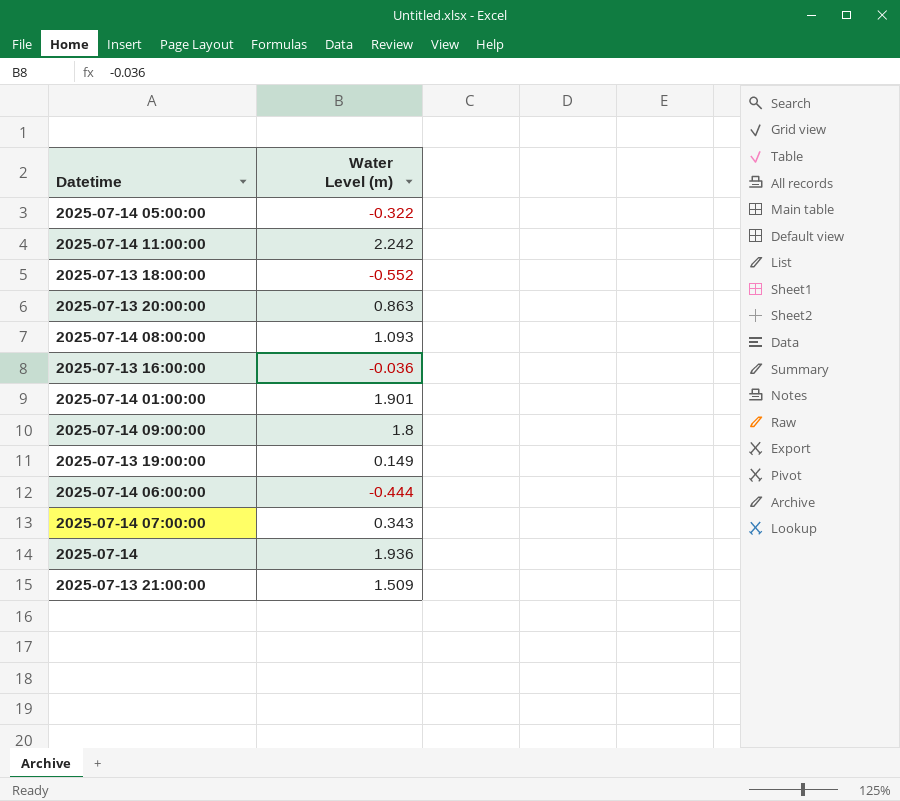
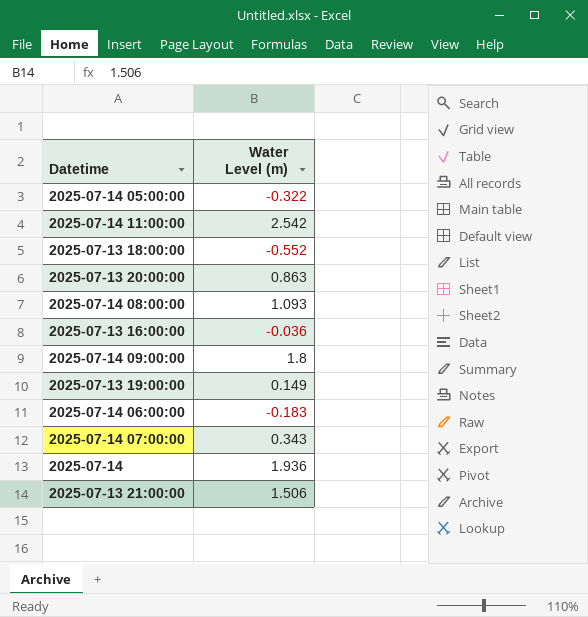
row 2025-07-14 01:00:00: 1.901 -> none
2025-07-14 11:00:00 | Water Level (m): 2.242 -> 2.542
2025-07-14 06:00:00 | Water Level (m): -0.444 -> -0.183
2025-07-13 21:00:00 | Water Level (m): 1.509 -> 1.506

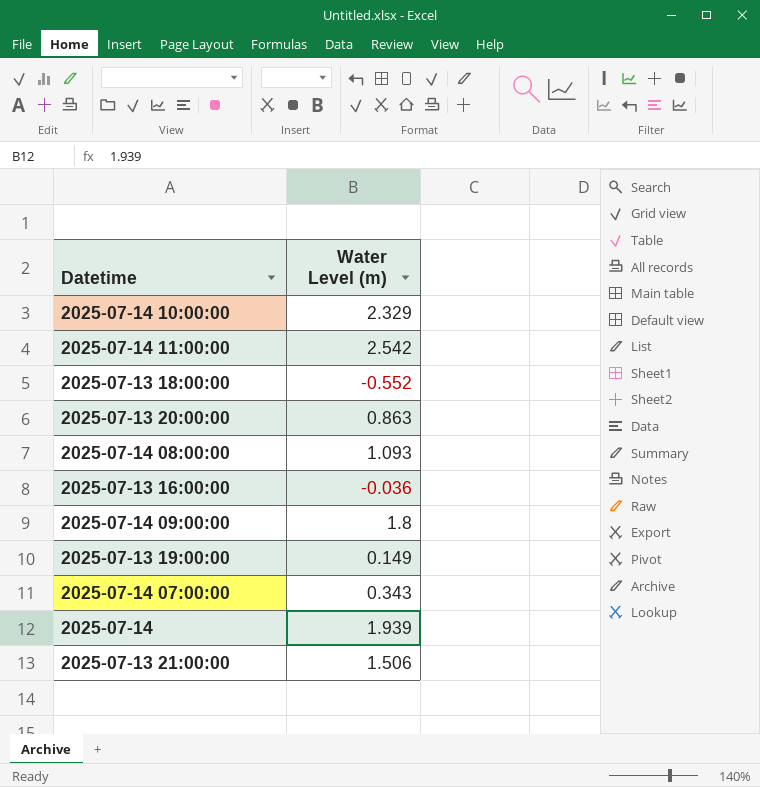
row 2025-07-14 05:00:00: -0.322 -> none
row 2025-07-14 06:00:00: -0.183 -> none
row 2025-07-14 10:00:00: none -> 2.329
2025-07-14 | Water Level (m): 1.936 -> 1.939

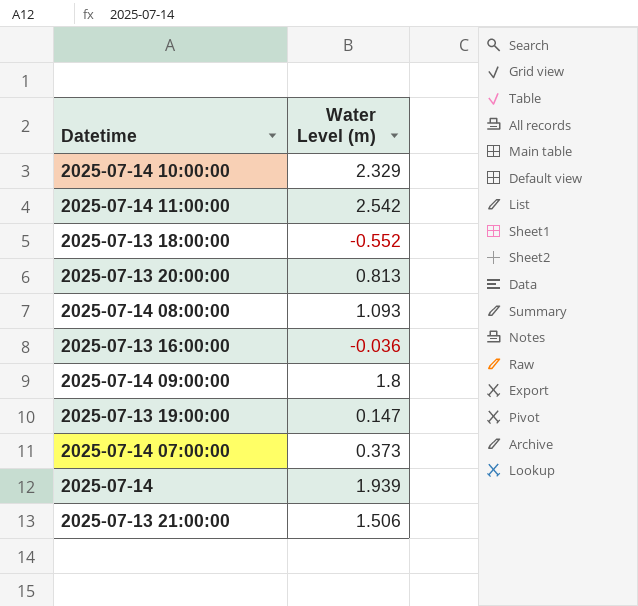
2025-07-13 20:00:00 | Water Level (m): 0.863 -> 0.813
2025-07-13 19:00:00 | Water Level (m): 0.149 -> 0.147
2025-07-14 07:00:00 | Water Level (m): 0.343 -> 0.373

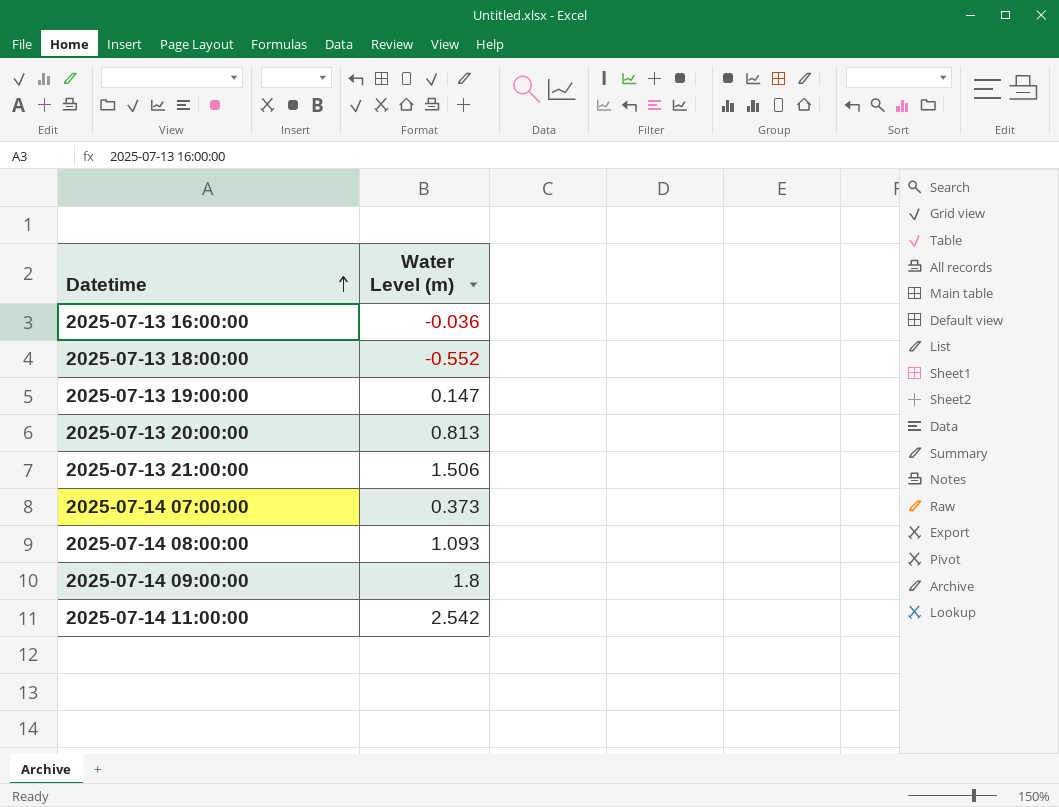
row order: none -> Datetime ascending
row 2025-07-14 10:00:00: 2.329 -> none
row 2025-07-14: 1.939 -> none

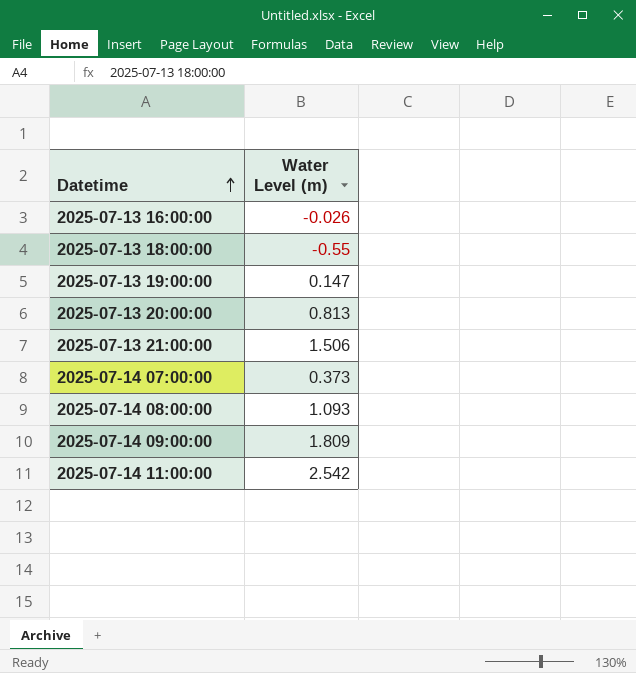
2025-07-13 16:00:00 | Water Level (m): -0.036 -> -0.026
2025-07-13 18:00:00 | Water Level (m): -0.552 -> -0.55
2025-07-14 09:00:00 | Water Level (m): 1.8 -> 1.809

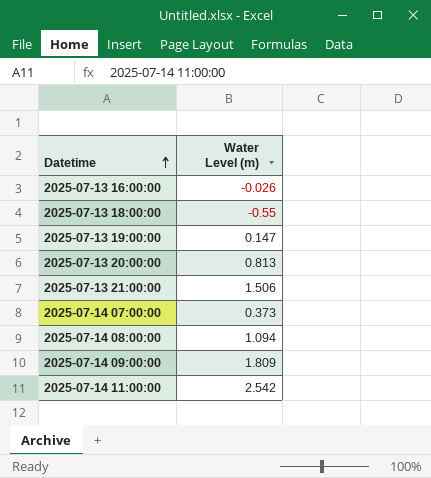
2025-07-14 08:00:00 | Water Level (m): 1.093 -> 1.094

